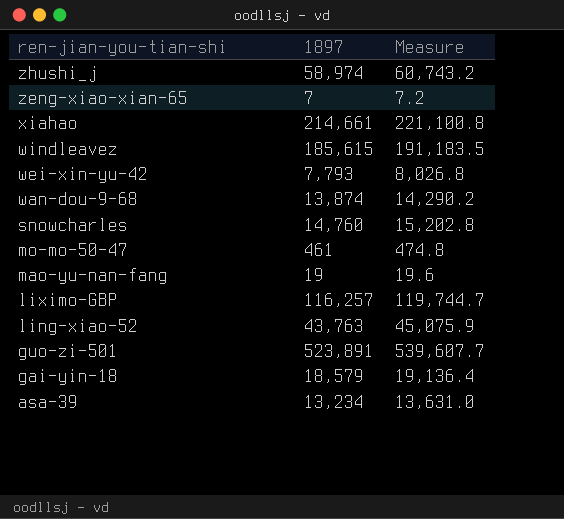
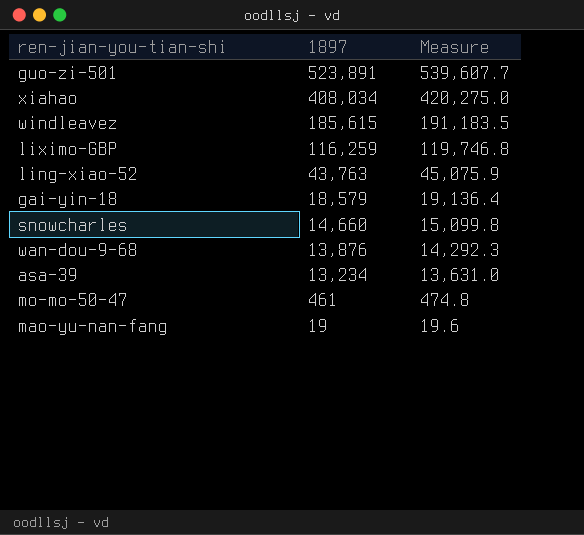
row order: ren-jian-you-tian-shi descending -> 1897 descending
row zhushi_j: 58,974 | 60,743.2 -> none
row zeng-xiao-xian-65: 7 | 7.2 -> none
row wei-xin-yu-42: 7,793 | 8,026.8 -> none
xiahao | 1897: 214,661 -> 408,034
xiahao | Measure: 221,100.8 -> 420,275.0
liximo-GBP | 1897: 116,257 -> 116,259
liximo-GBP | Measure: 119,744.7 -> 119,746.8
snowcharles | 1897: 14,760 -> 14,660
snowcharles | Measure: 15,202.8 -> 15,099.8
wan-dou-9-68 | 1897: 13,874 -> 13,876
wan-dou-9-68 | Measure: 14,290.2 -> 14,292.3

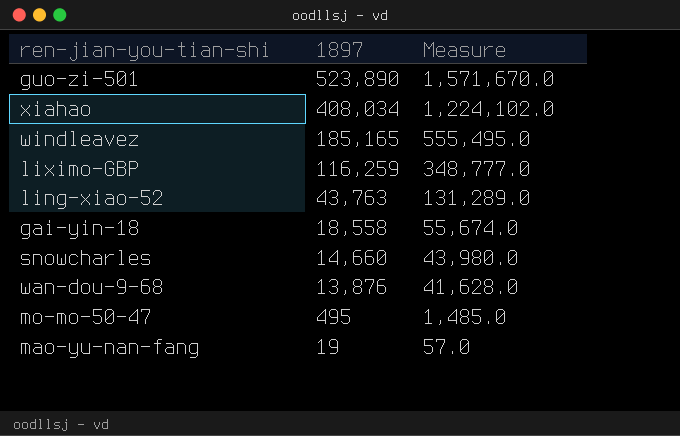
column Measure | formula: [1897] * 1.03 -> [1897] * 3
row asa-39: 13,234 | 13,631.0 -> none
guo-zi-501 | 1897: 523,891 -> 523,890
windleavez | 1897: 185,615 -> 185,165
gai-yin-18 | 1897: 18,579 -> 18,558
mo-mo-50-47 | 1897: 461 -> 495

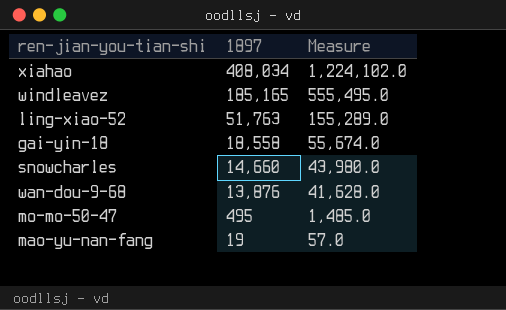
row guo-zi-501: 523,890 | 1,571,670.0 -> none
row liximo-GBP: 116,259 | 348,777.0 -> none
ling-xiao-52 | 1897: 43,763 -> 51,763
ling-xiao-52 | Measure: 131,289.0 -> 155,289.0

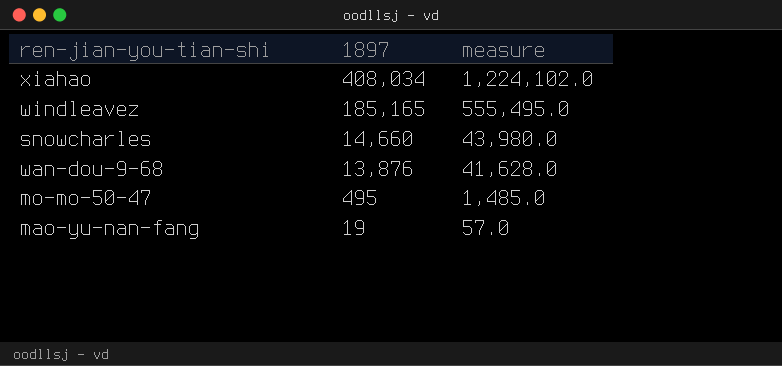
column name: Measure -> measure
row ling-xiao-52: 51,763 | 155,289.0 -> none
row gai-yin-18: 18,558 | 55,674.0 -> none

